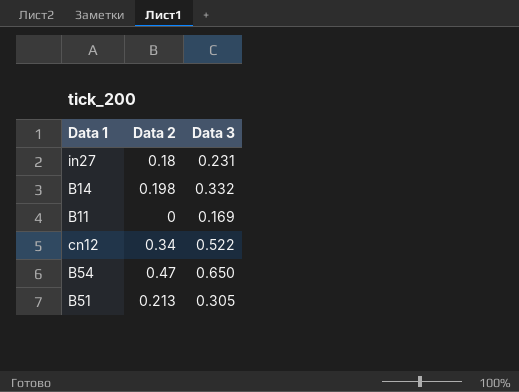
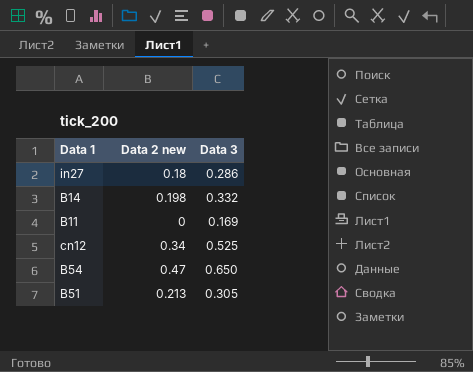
column name: Data 2 -> Data 2 new
in27 | Data 3: 0.231 -> 0.286
cn12 | Data 3: 0.522 -> 0.525

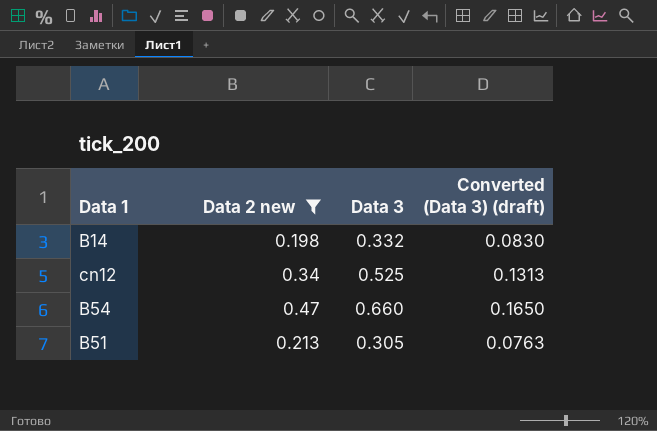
filter: none -> Data 2 new >= 0.198
column Converted (Data 3) (draft) | formula: none -> [Data 3] * 0.25
B54 | Data 3: 0.650 -> 0.660

